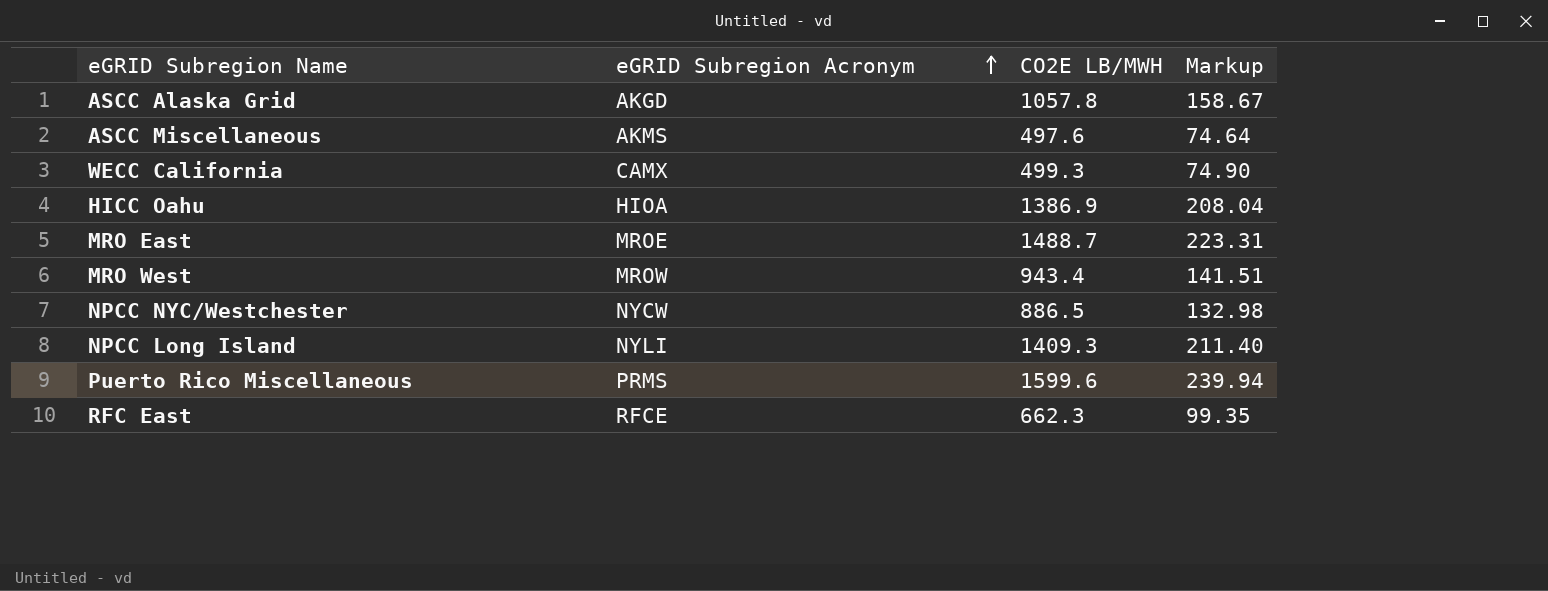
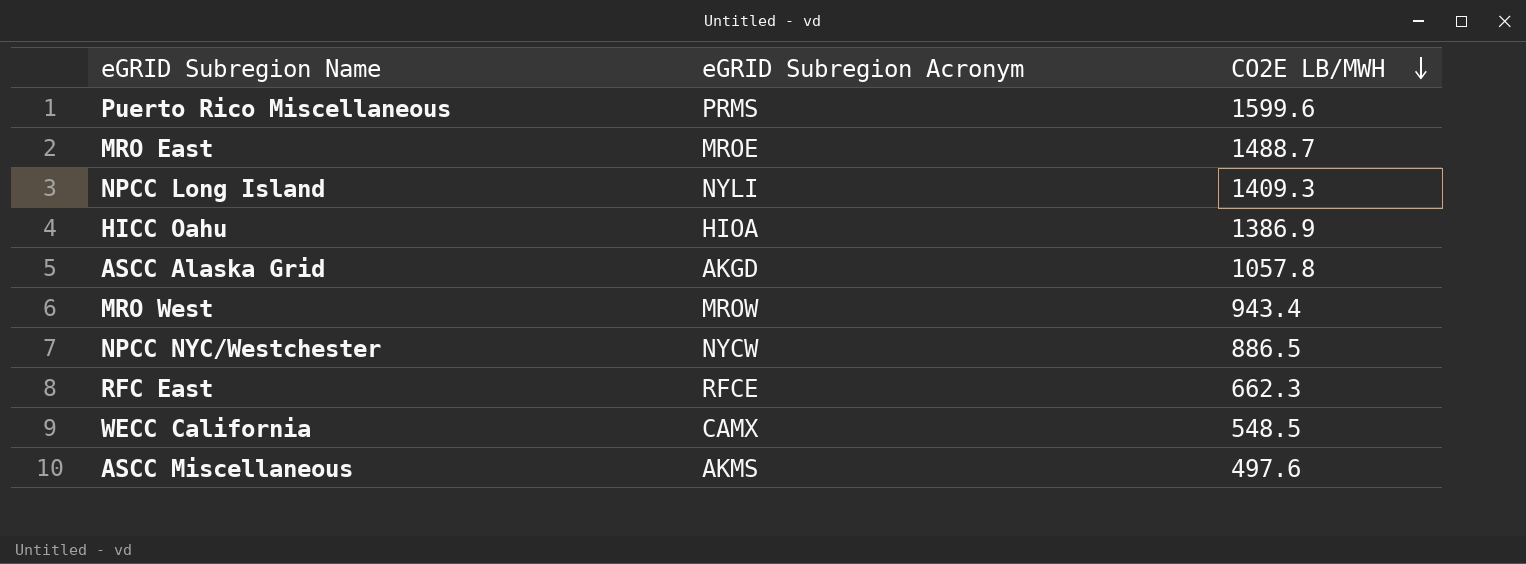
row order: eGRID Subregion Acronym ascending -> CO2E LB/MWH descending
column Markup | formula: [CO2E LB/MWH] * 0.15 -> none
WECC California | CO2E LB/MWH: 499.3 -> 548.5

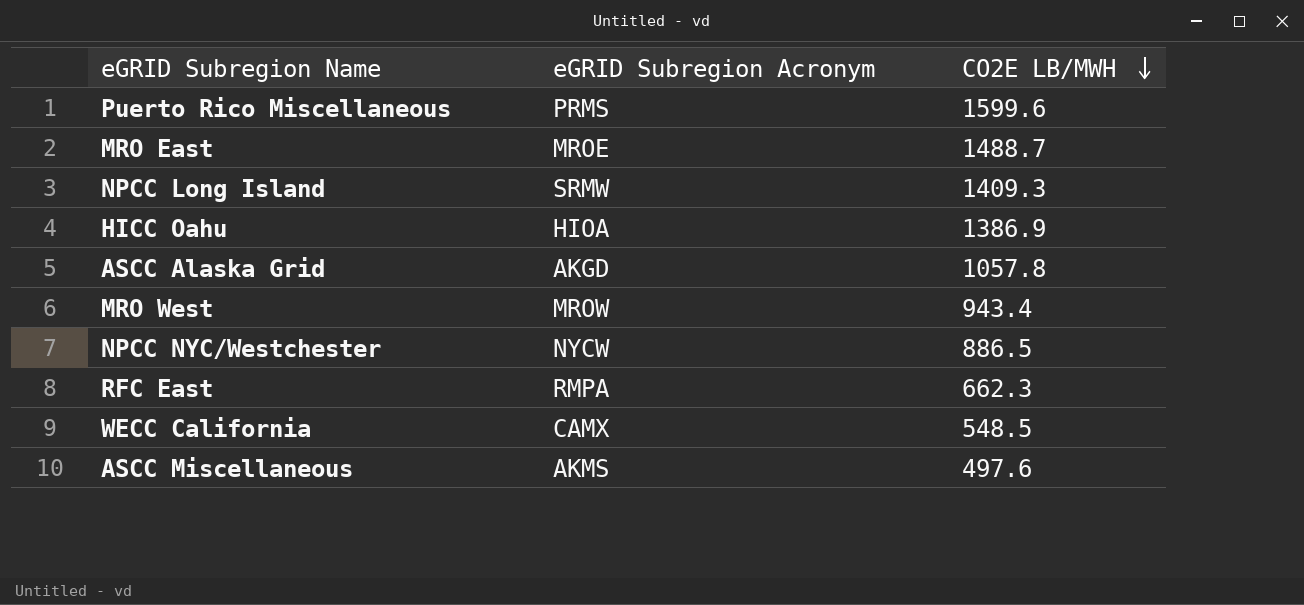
NPCC Long Island | eGRID Subregion Acronym: NYLI -> SRMW
RFC East | eGRID Subregion Acronym: RFCE -> RMPA

